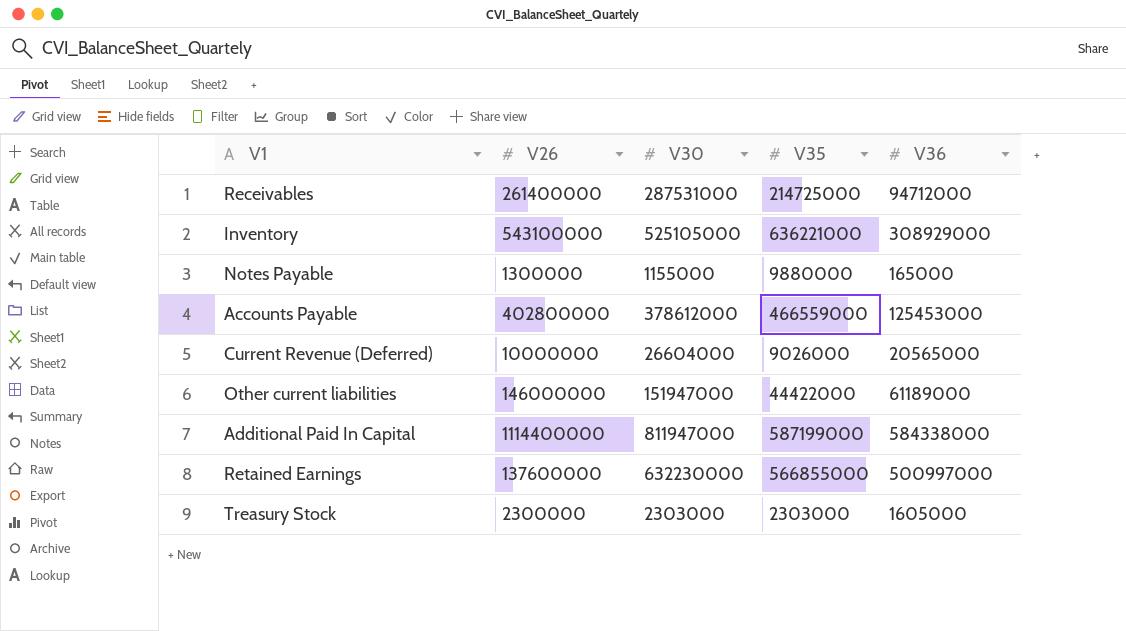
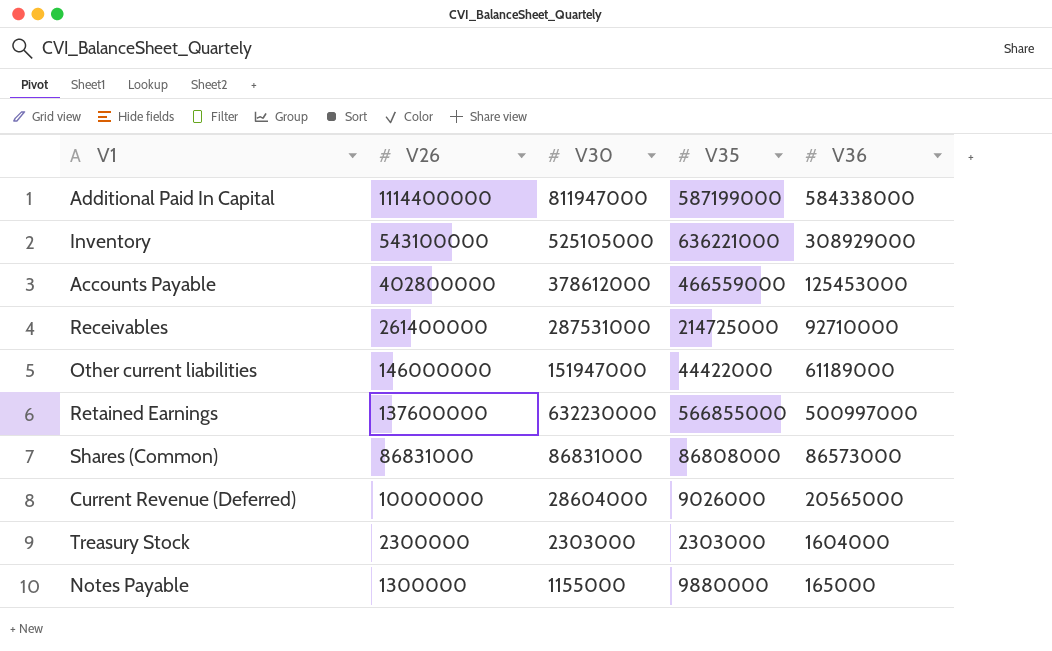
row order: none -> V26 descending
Receivables | V36: 94712000 -> 92710000
row Shares (Common): none -> 86831000 | 86831000 | 86808000 | 86573000
Current Revenue (Deferred) | V30: 26604000 -> 28604000
Treasury Stock | V36: 1605000 -> 1604000

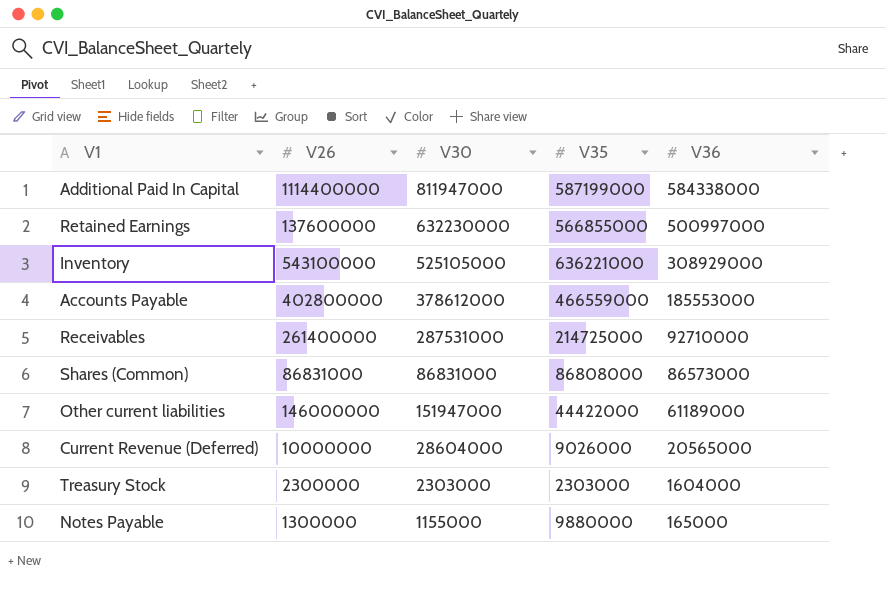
row order: V26 descending -> V36 descending
Accounts Payable | V36: 125453000 -> 185553000

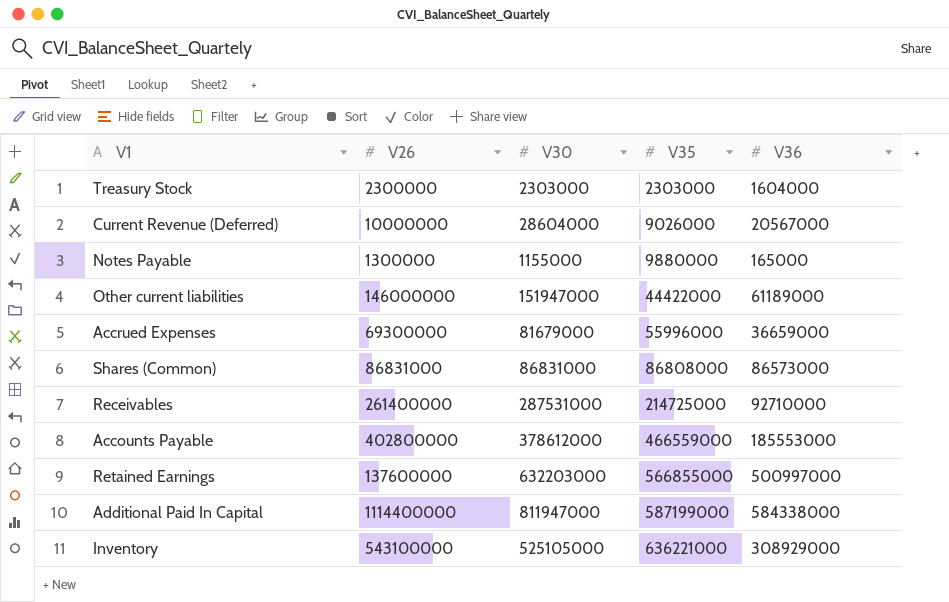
row order: V36 descending -> V35 ascending
Current Revenue (Deferred) | V36: 20565000 -> 20567000
row Accrued Expenses: none -> 69300000 | 81679000 | 55996000 | 36659000
Retained Earnings | V30: 632230000 -> 632203000

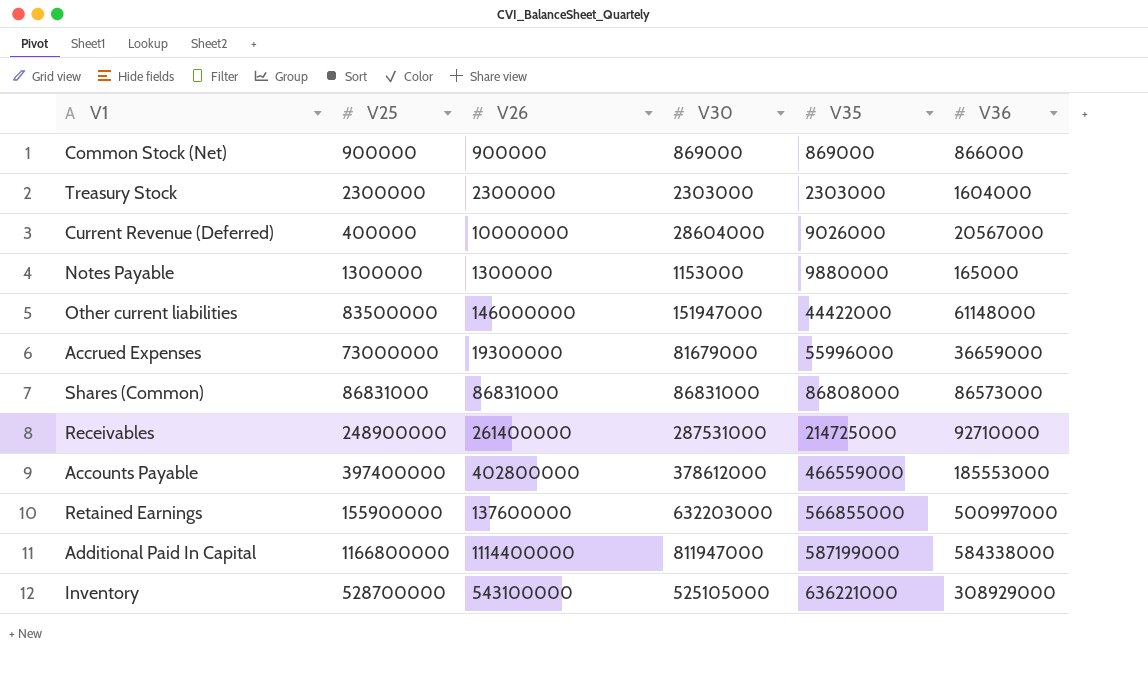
column V25 | position: none -> 2
row Common Stock (Net): none -> 900000 | 900000 | 869000 | 869000 | 866000
Notes Payable | V30: 1155000 -> 1153000
Other current liabilities | V36: 61189000 -> 61148000
Accrued Expenses | V26: 69300000 -> 19300000

